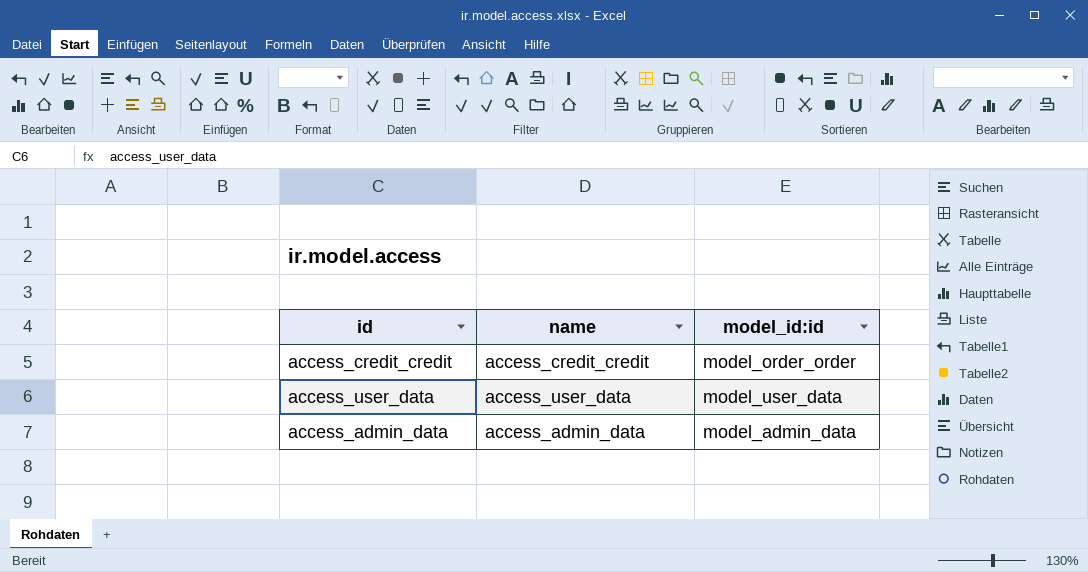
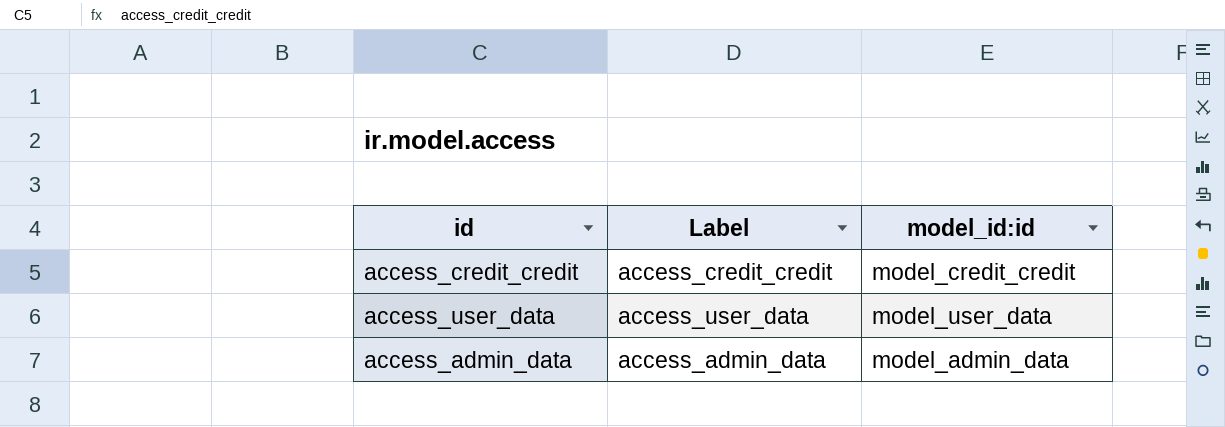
column name: name -> Label
access_credit_credit | model_id:id: model_order_order -> model_credit_credit

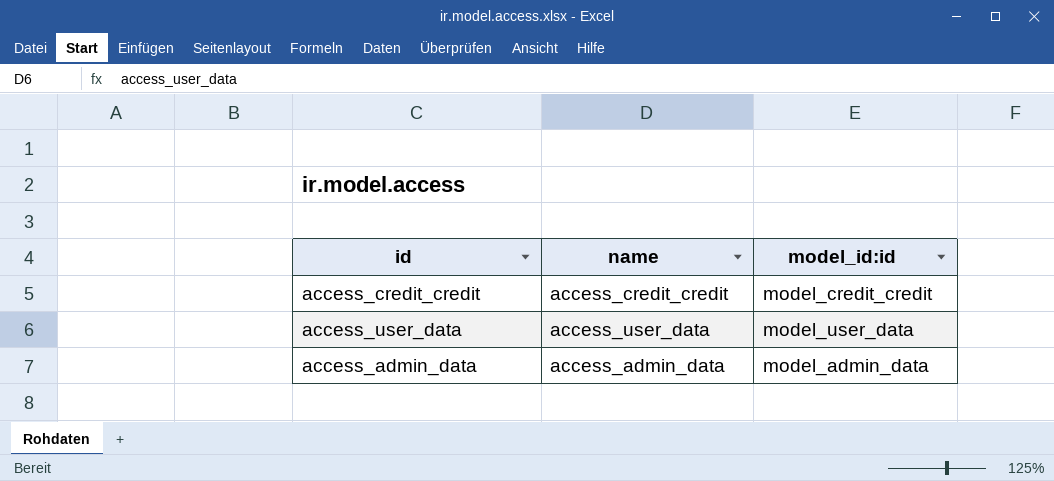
column name: Label -> name

